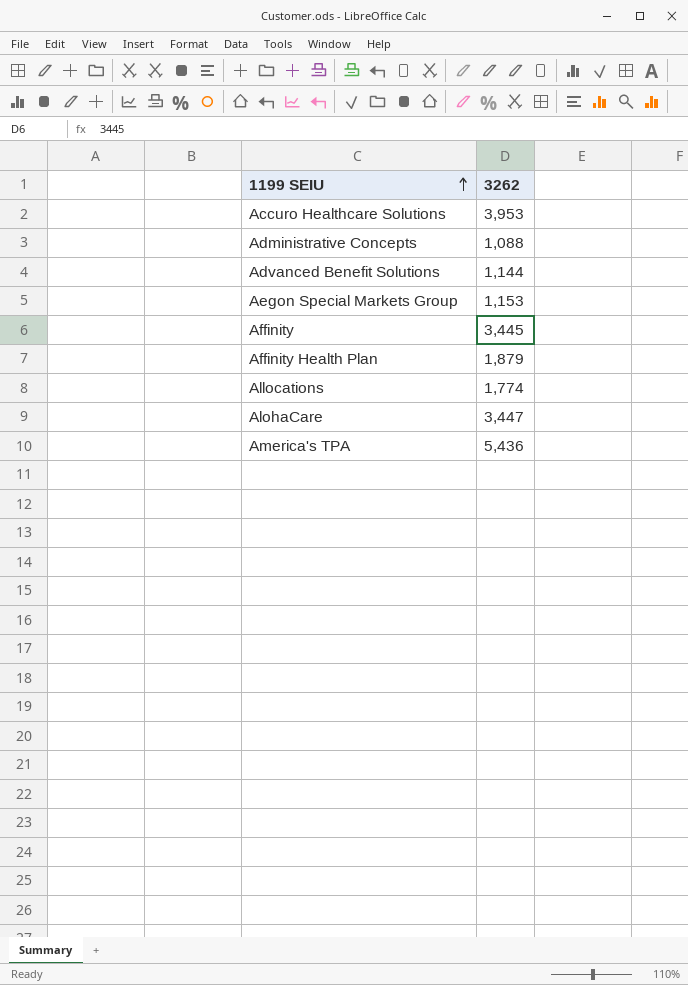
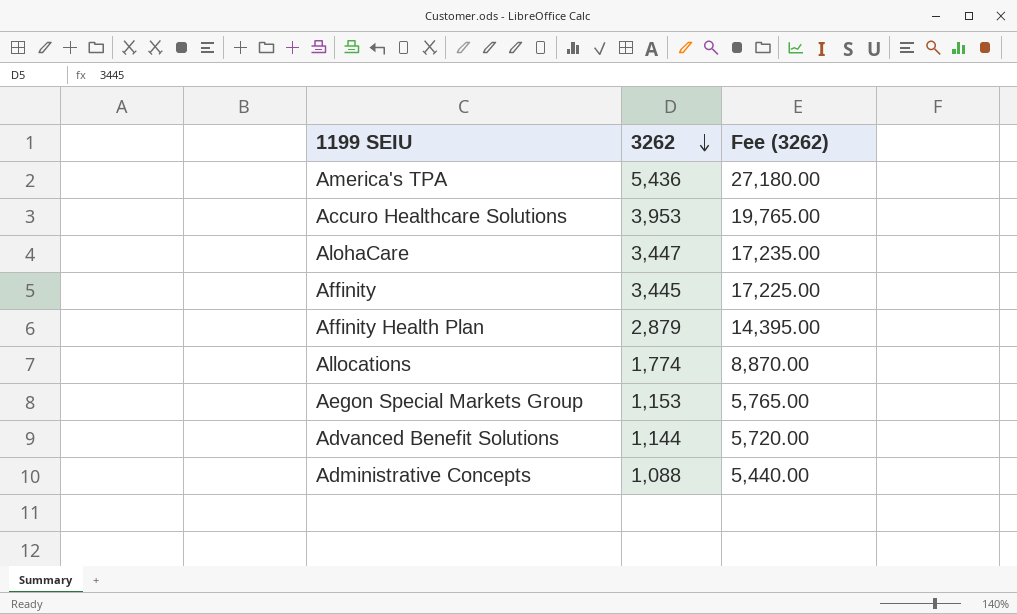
row order: 1199 SEIU ascending -> 3262 descending
column Fee (3262) | formula: none -> [3262] * 5
Affinity Health Plan | 3262: 1,879 -> 2,879

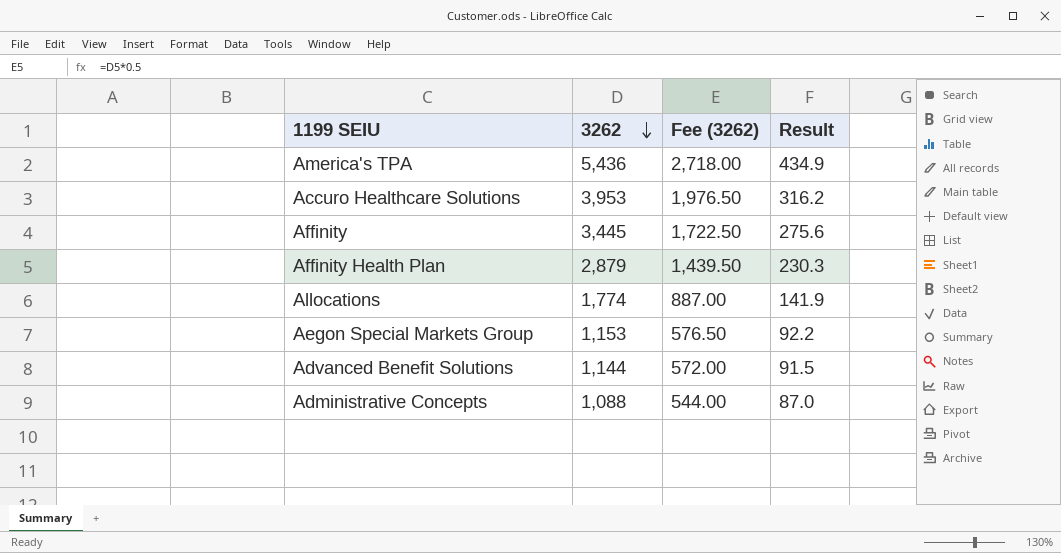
column Fee (3262) | formula: [3262] * 5 -> [3262] * 0.5
column Result | formula: none -> [3262] * 0.08
row AlohaCare: 3,447 | 17,235.00 -> none

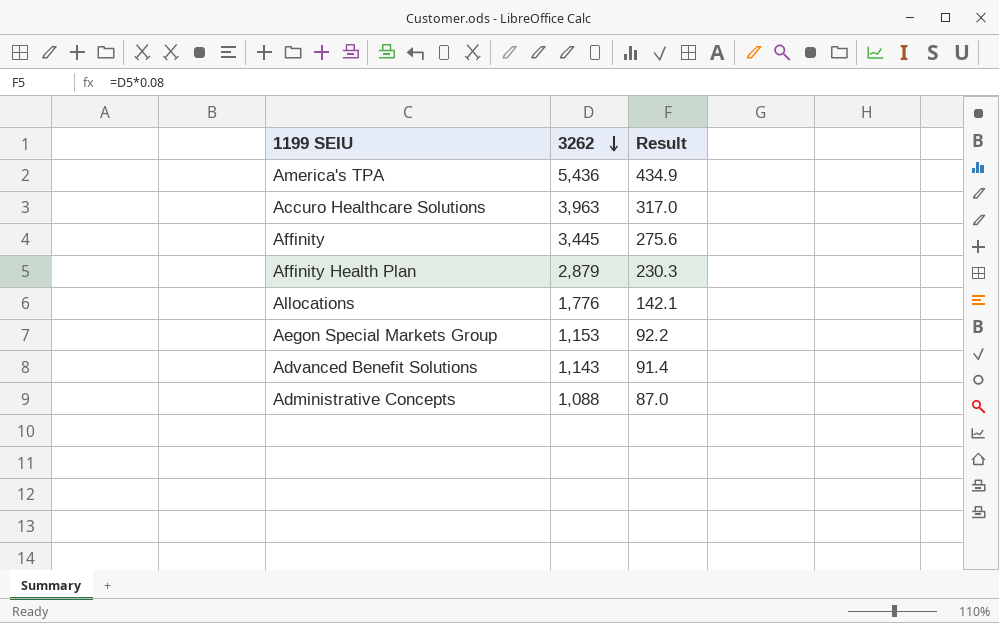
column Fee (3262) | formula: [3262] * 0.5 -> none
Accuro Healthcare Solutions | 3262: 3,953 -> 3,963
Accuro Healthcare Solutions | Result: 316.2 -> 317.0
Allocations | 3262: 1,774 -> 1,776
Allocations | Result: 141.9 -> 142.1
Advanced Benefit Solutions | 3262: 1,144 -> 1,143
Advanced Benefit Solutions | Result: 91.5 -> 91.4

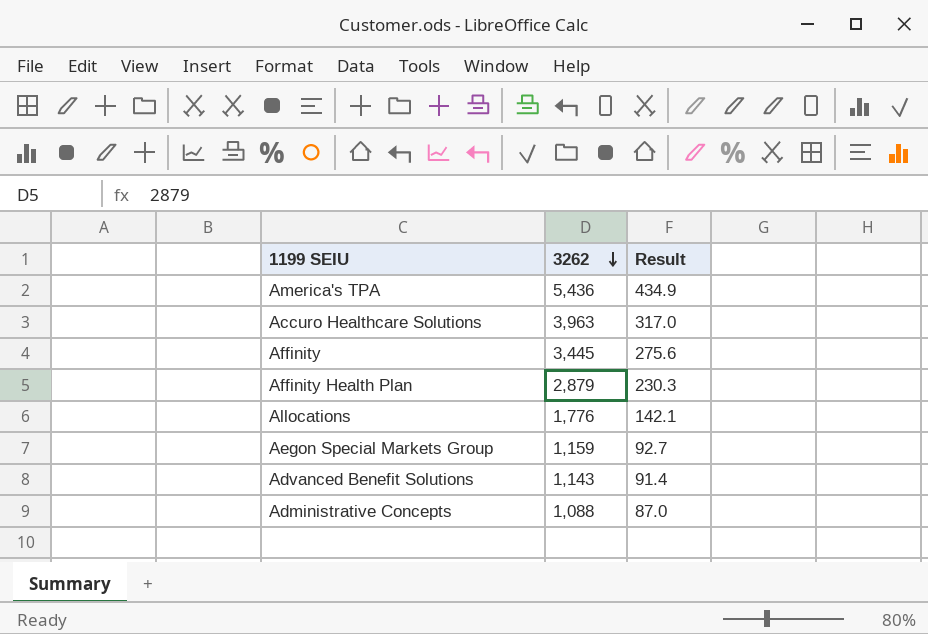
Aegon Special Markets Group | 3262: 1,153 -> 1,159
Aegon Special Markets Group | Result: 92.2 -> 92.7

